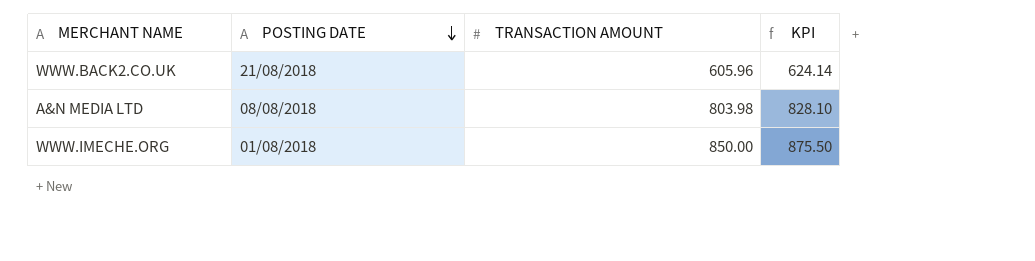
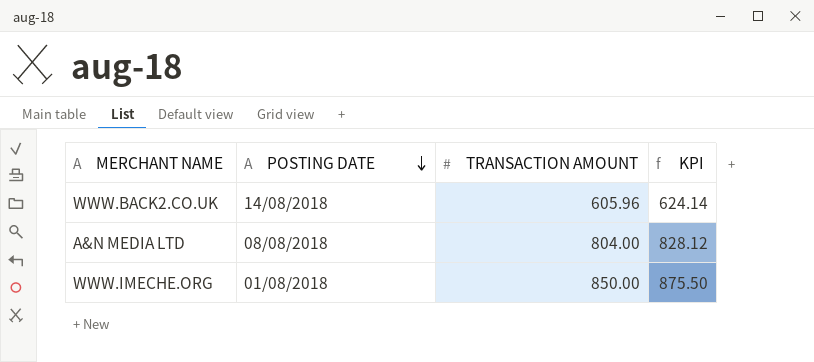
WWW.BACK2.CO.UK | POSTING DATE: 21/08/2018 -> 14/08/2018
A&N MEDIA LTD | TRANSACTION AMOUNT: 803.98 -> 804.00
A&N MEDIA LTD | KPI: 828.10 -> 828.12

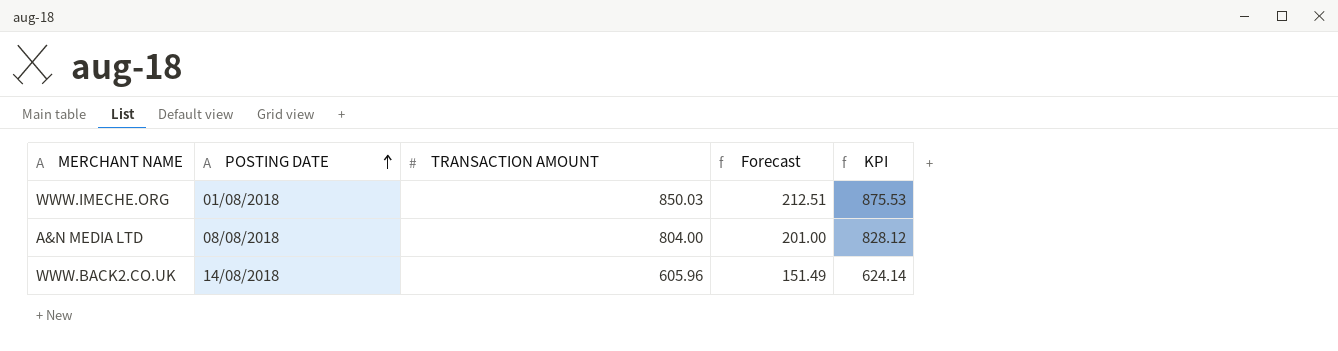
row order: POSTING DATE descending -> POSTING DATE ascending
column Forecast | formula: none -> [TRANSACTION AMOUNT] * 0.25
WWW.IMECHE.ORG | TRANSACTION AMOUNT: 850.00 -> 850.03
WWW.IMECHE.ORG | KPI: 875.50 -> 875.53

